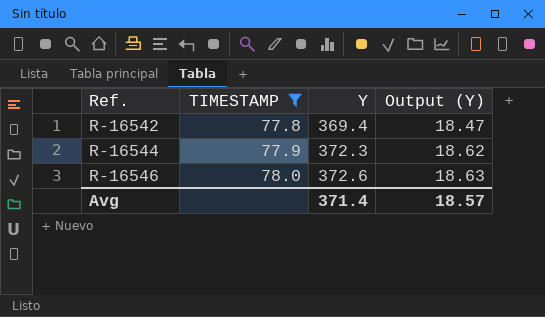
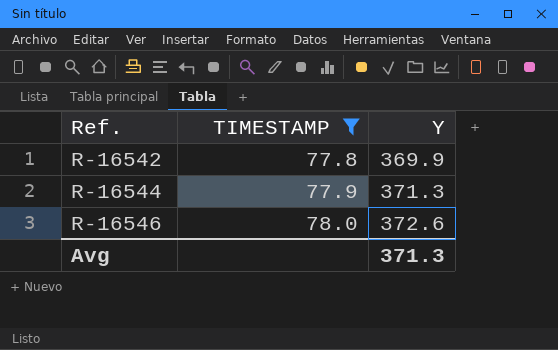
column Output (Y) | formula: [Y] * 0.05 -> none
R-16542 | Y: 369.4 -> 369.9
R-16544 | Y: 372.3 -> 371.3
Avg | Y: 371.4 -> 371.3

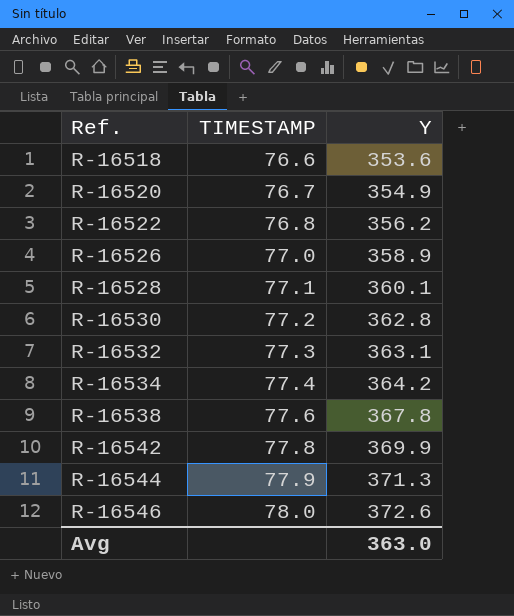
filter: TIMESTAMP >= 77.8 -> none
Avg | Y: 371.3 -> 363.0

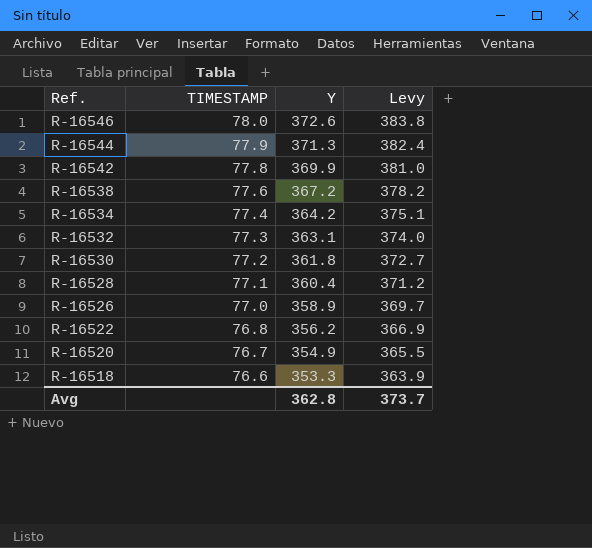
row order: Ref. ascending -> Ref. descending
column Levy | formula: none -> [Y] * 1.03
R-16538 | Y: 367.8 -> 367.2
R-16530 | Y: 362.8 -> 361.8
R-16528 | Y: 360.1 -> 360.4
R-16518 | Y: 353.6 -> 353.3
Avg | Y: 363.0 -> 362.8

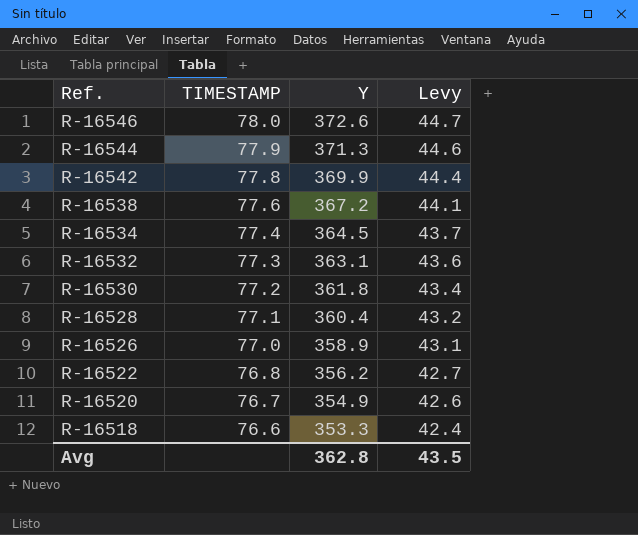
column Levy | formula: [Y] * 1.03 -> [Y] * 0.12
R-16534 | Y: 364.2 -> 364.5
Avg | Levy: 373.7 -> 43.5

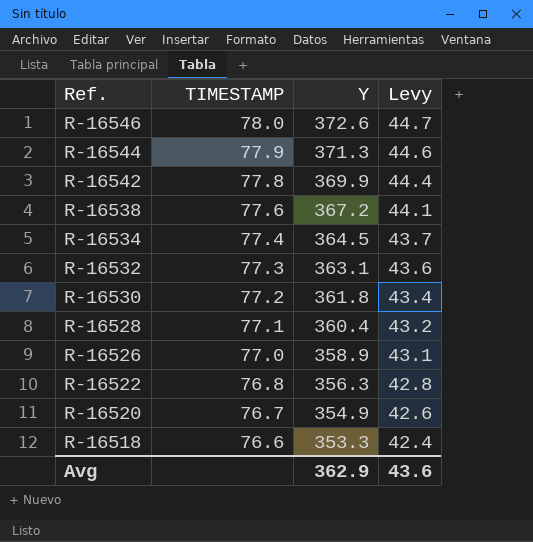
R-16522 | Y: 356.2 -> 356.3
R-16522 | Levy: 42.7 -> 42.8
Avg | Y: 362.8 -> 362.9
Avg | Levy: 43.5 -> 43.6

